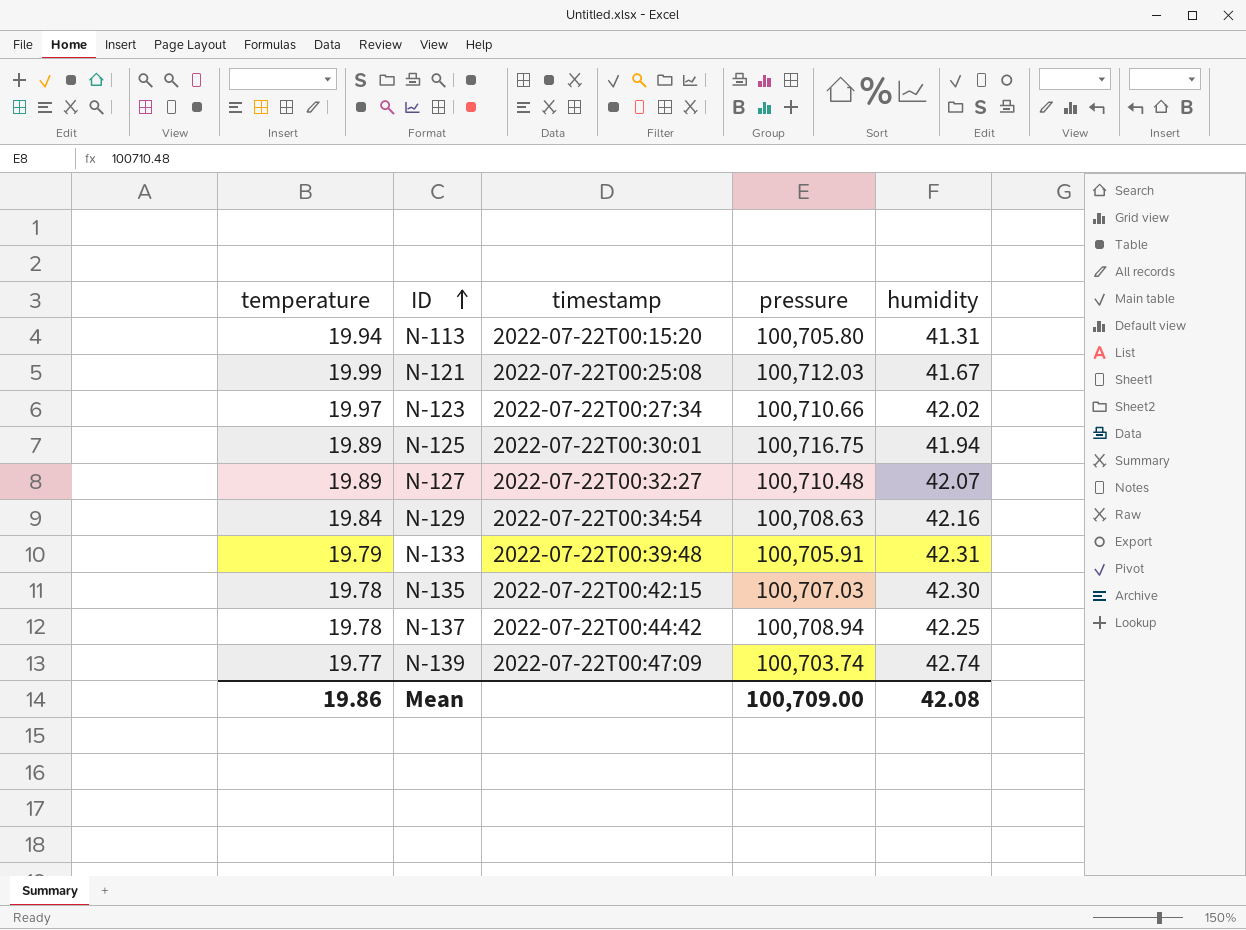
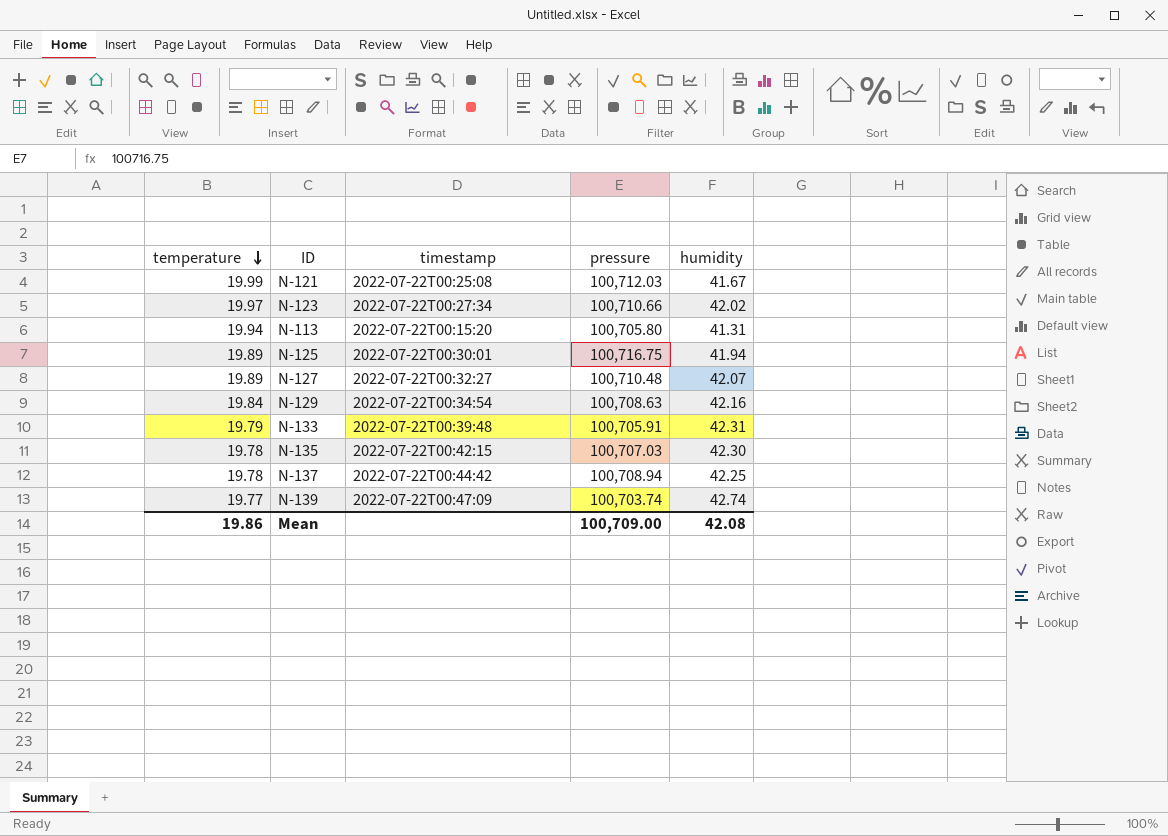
row order: ID ascending -> temperature descending

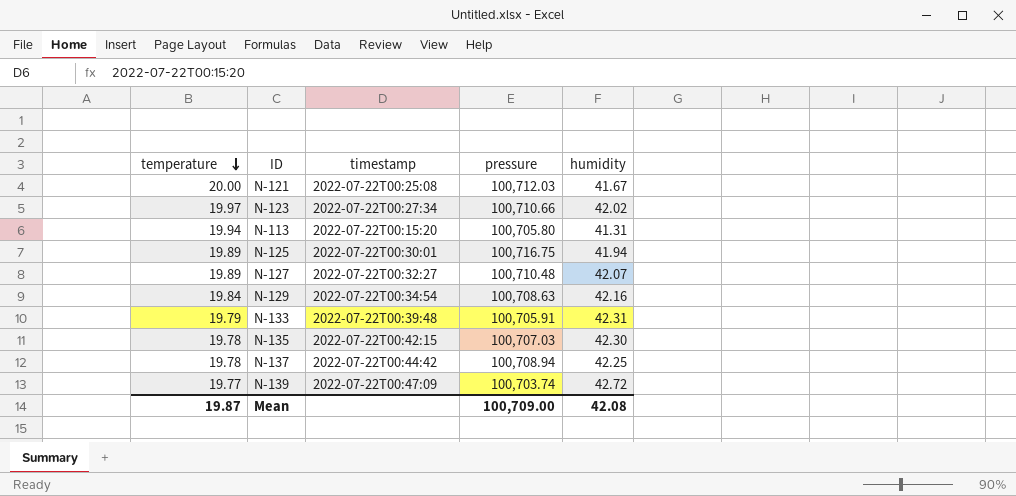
N-121 | temperature: 19.99 -> 20.00
N-139 | humidity: 42.74 -> 42.72
Mean | temperature: 19.86 -> 19.87

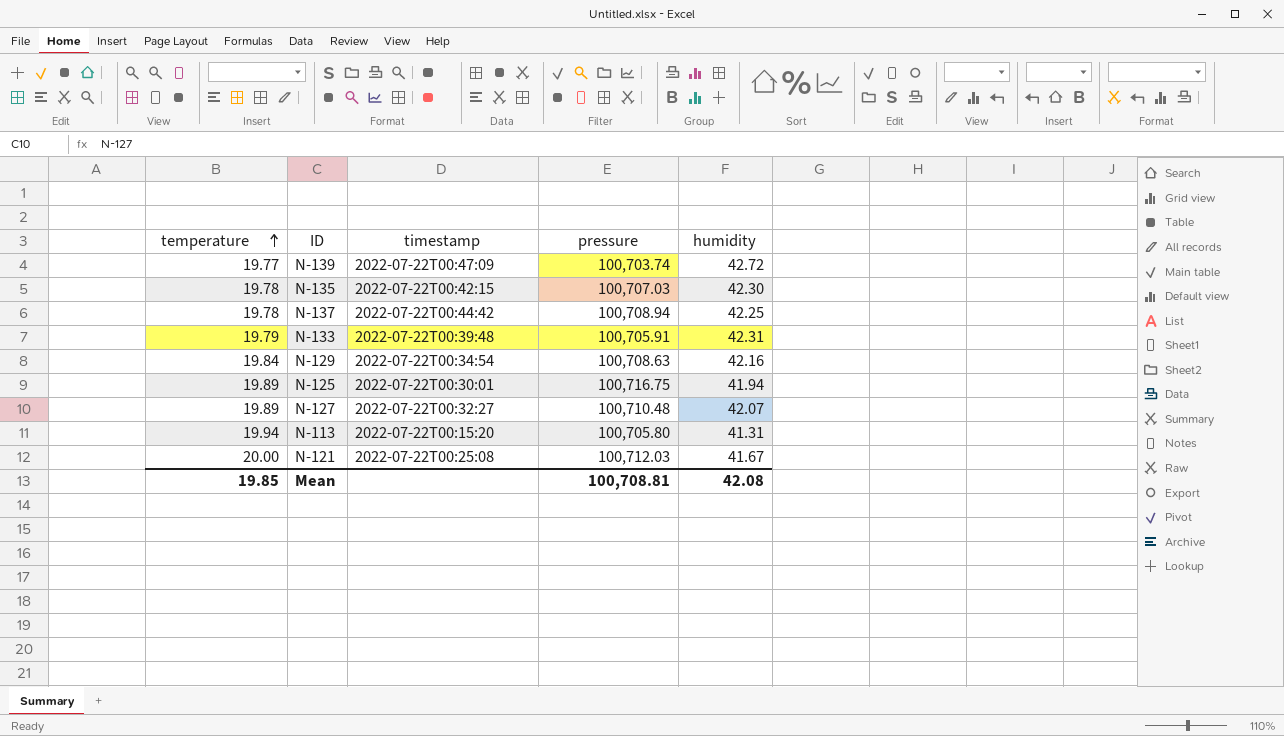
row order: temperature descending -> temperature ascending
row N-123: 19.97 | 2022-07-22T00:27:34 | 100,710.66 | 42.02 -> none
Mean | temperature: 19.87 -> 19.85
Mean | pressure: 100,709.00 -> 100,708.81

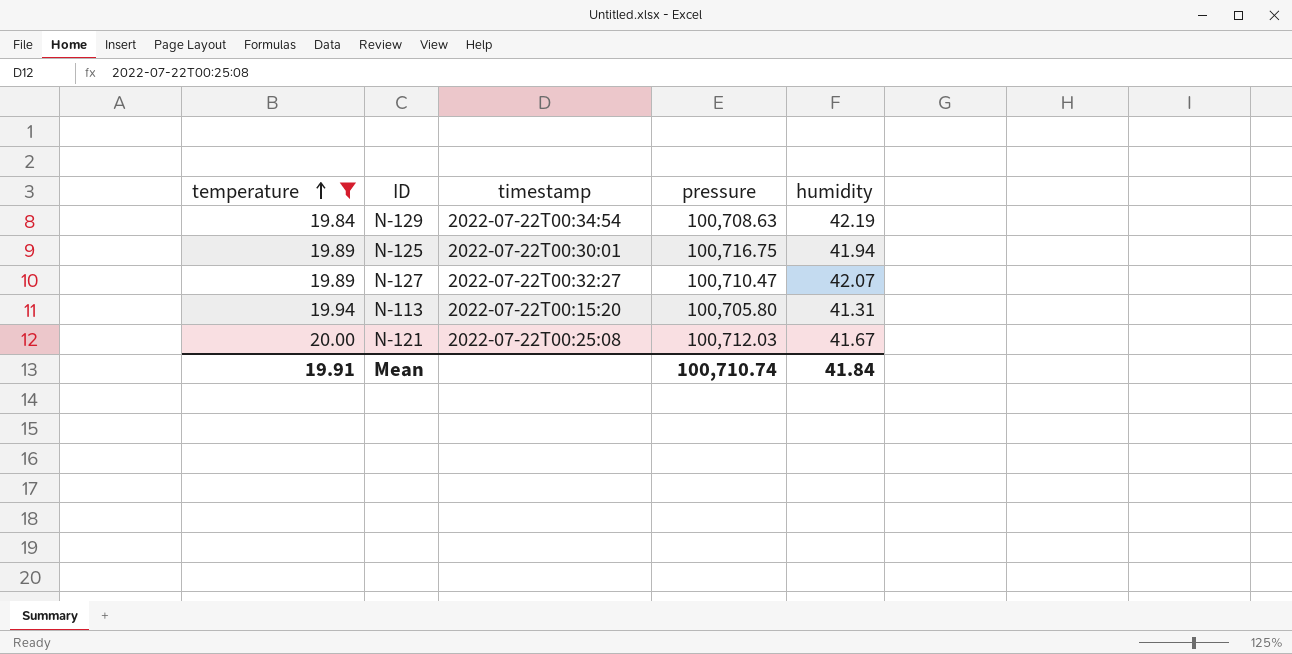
filter: none -> temperature >= 19.84
N-129 | humidity: 42.16 -> 42.19
N-127 | pressure: 100,710.48 -> 100,710.47
Mean | temperature: 19.85 -> 19.91
Mean | pressure: 100,708.81 -> 100,710.74
Mean | humidity: 42.08 -> 41.84

